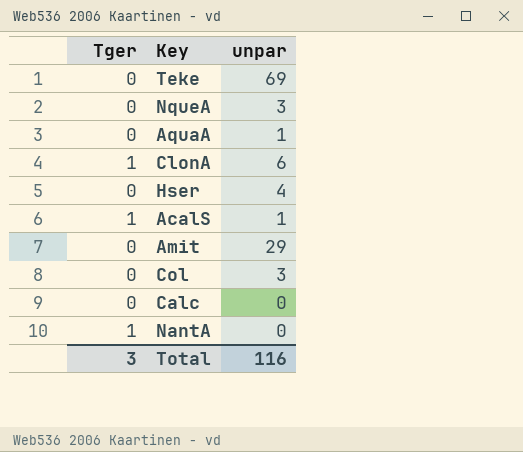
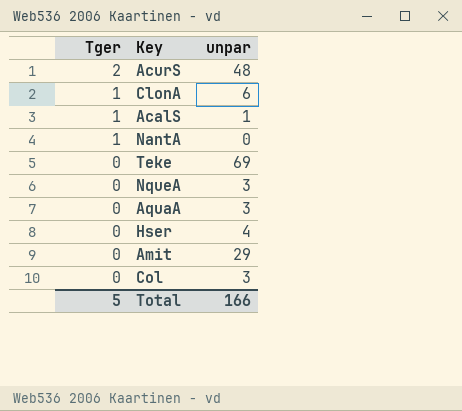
row order: none -> Tger descending
row Calc: 0 | 0 -> none
row AcurS: none -> 2 | 48
AquaA | unpar: 1 -> 3
Total | Tger: 3 -> 5
Total | unpar: 116 -> 166

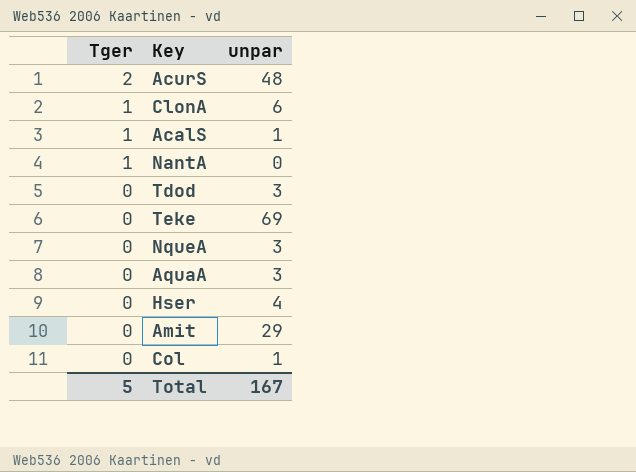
row Tdod: none -> 0 | 3
Col | unpar: 3 -> 1
Total | unpar: 166 -> 167

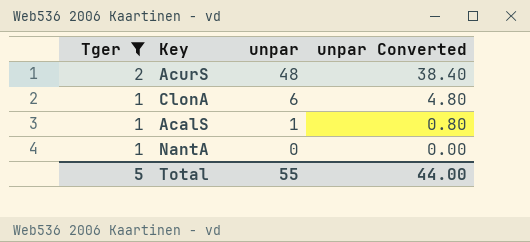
filter: none -> Tger != 0
column unpar Converted | formula: none -> [unpar] * 0.8
Total | unpar: 167 -> 55

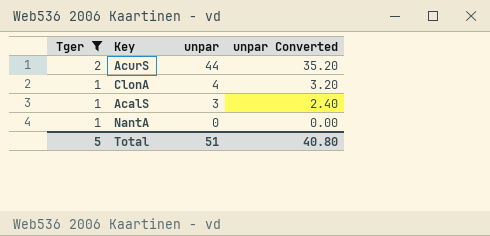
AcurS | unpar: 48 -> 44
AcurS | unpar Converted: 38.40 -> 35.20
ClonA | unpar: 6 -> 4
ClonA | unpar Converted: 4.80 -> 3.20
AcalS | unpar: 1 -> 3
AcalS | unpar Converted: 0.80 -> 2.40
Total | unpar: 55 -> 51
Total | unpar Converted: 44.00 -> 40.80

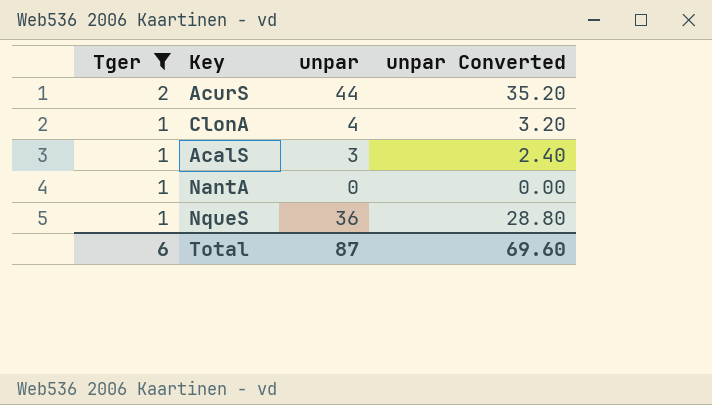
row NqueS: none -> 1 | 36 | 28.80
Total | Tger: 5 -> 6
Total | unpar: 51 -> 87
Total | unpar Converted: 40.80 -> 69.60

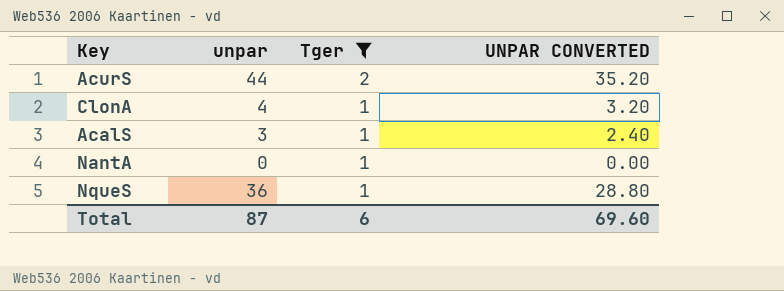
column Tger | position: 1 -> 3
column name: unpar Converted -> UNPAR CONVERTED

